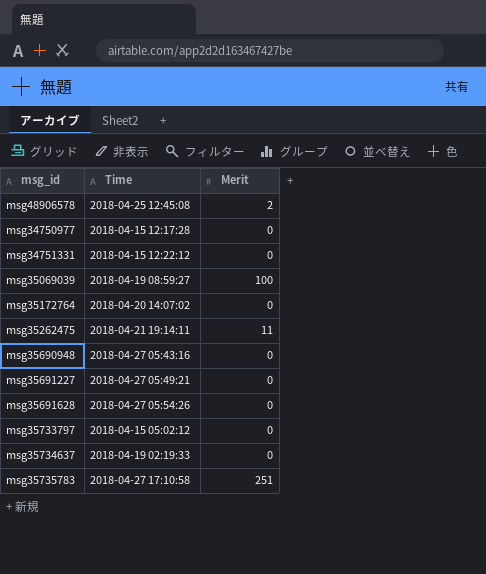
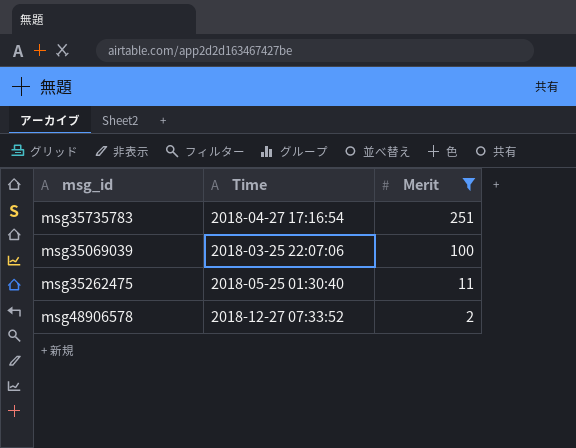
filter: none -> Merit != 0
row order: none -> Merit descending
msg35735783 | Time: 2018-04-27 17:10:58 -> 2018-04-27 17:16:54
msg35069039 | Time: 2018-04-19 08:59:27 -> 2018-03-25 22:07:06
msg35262475 | Time: 2018-04-21 19:14:11 -> 2018-05-25 01:30:40
msg48906578 | Time: 2018-04-25 12:45:08 -> 2018-12-27 07:33:52

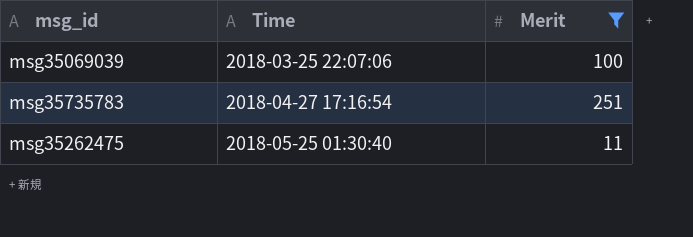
row order: Merit descending -> Time ascending
row msg48906578: 2018-12-27 07:33:52 | 2 -> none

